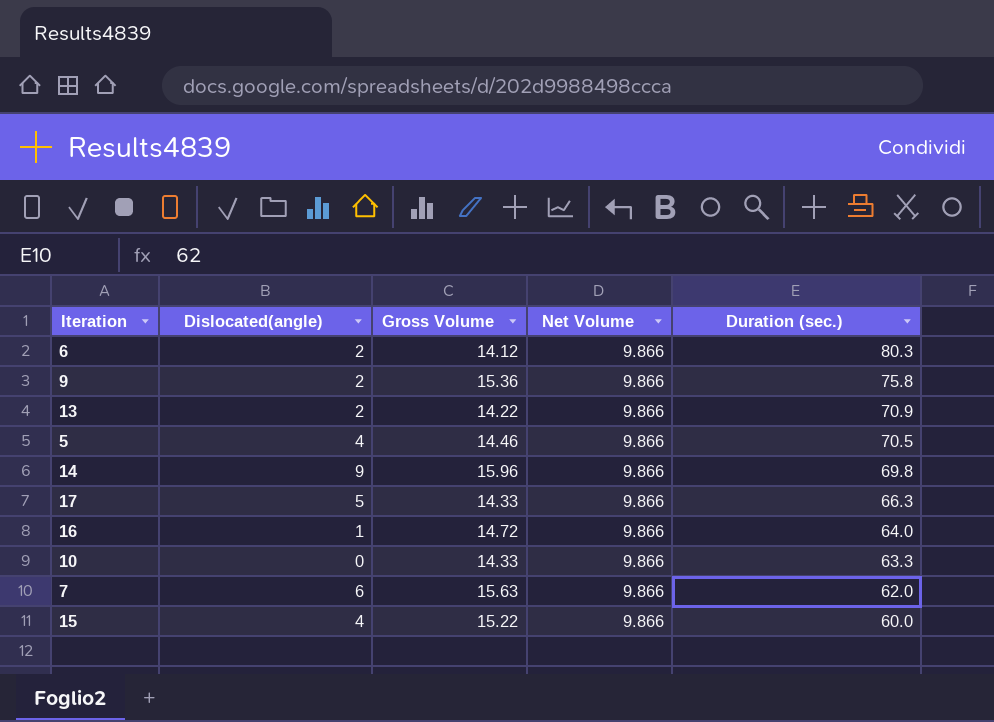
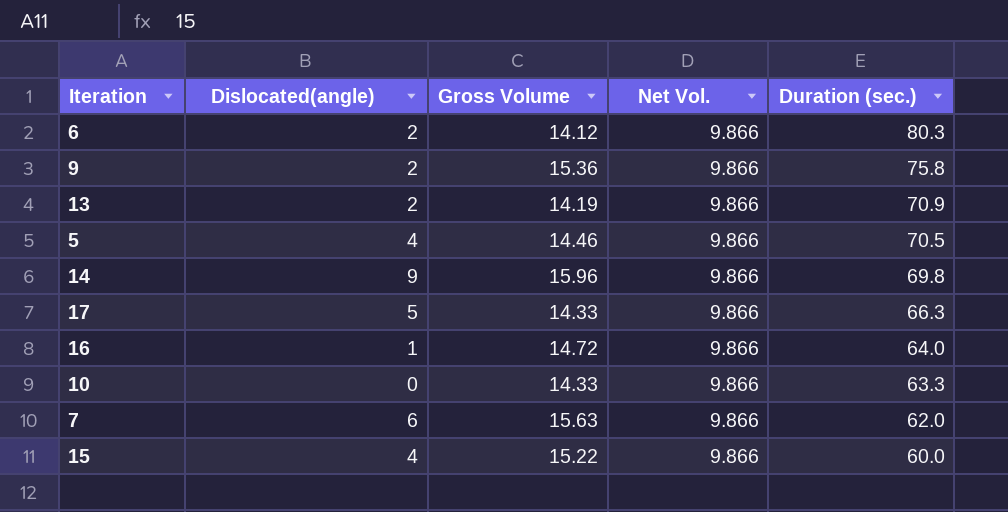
column name: Net Volume -> Net Vol.
13 | Gross Volume: 14.22 -> 14.19

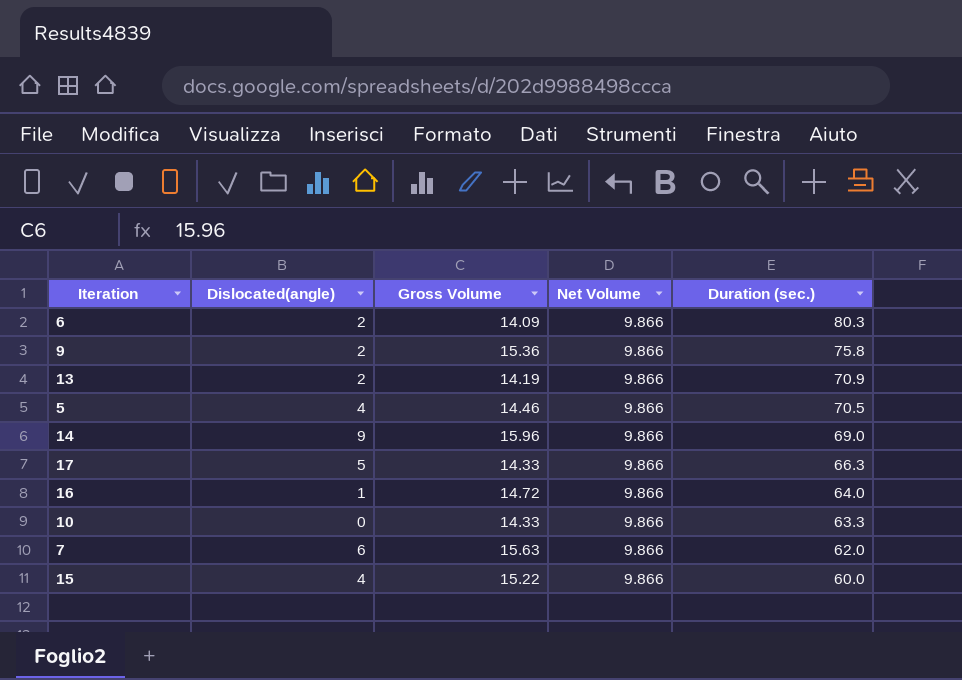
column name: Net Vol. -> Net Volume
6 | Gross Volume: 14.12 -> 14.09
14 | Duration (sec.): 69.8 -> 69.0

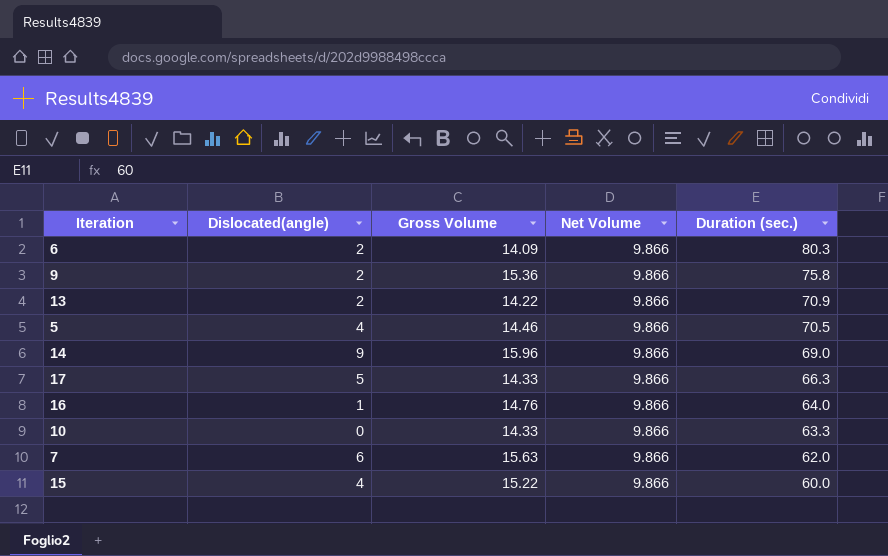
13 | Gross Volume: 14.19 -> 14.22
16 | Gross Volume: 14.72 -> 14.76

